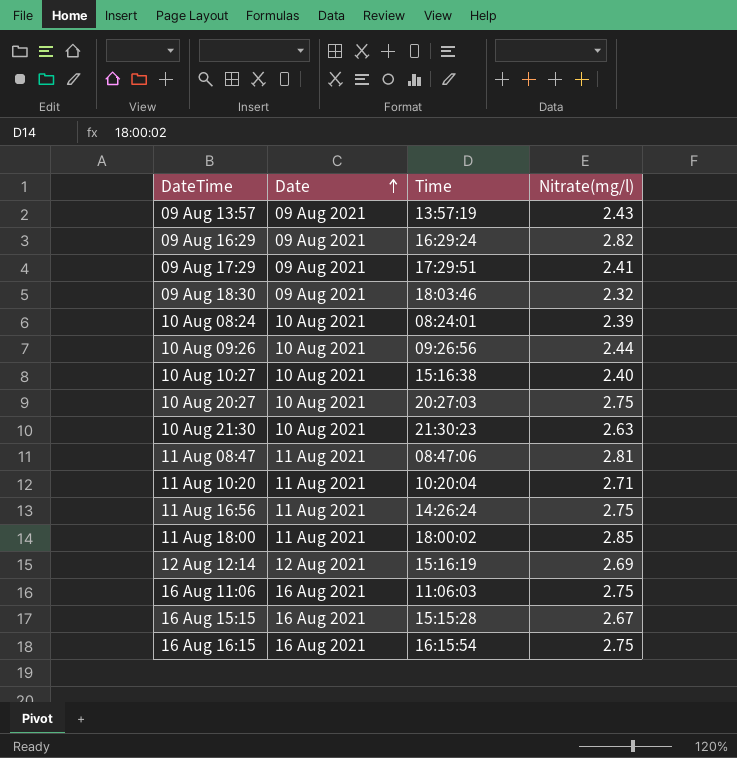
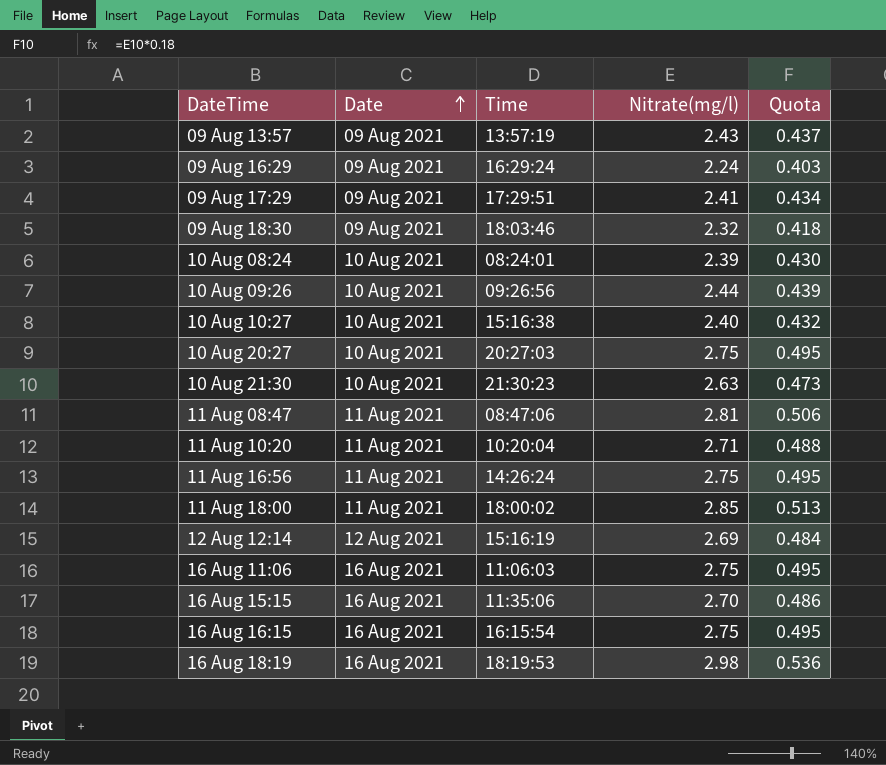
column Quota | formula: none -> [Nitrate(mg/l)] * 0.18
09 Aug 16:29 | Nitrate(mg/l): 2.82 -> 2.24
16 Aug 15:15 | Time: 15:15:28 -> 11:35:06
16 Aug 15:15 | Nitrate(mg/l): 2.67 -> 2.70
row 16 Aug 18:19: none -> 16 Aug 2021 | 18:19:53 | 2.98 | 0.536

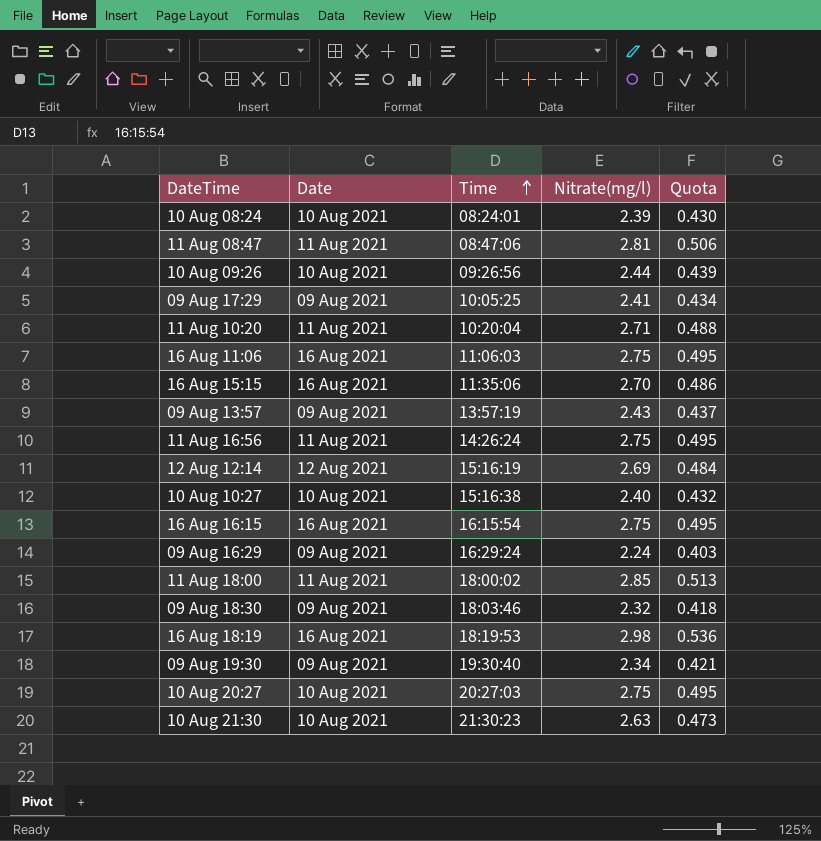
row order: Date ascending -> Time ascending
09 Aug 17:29 | Time: 17:29:51 -> 10:05:25
row 09 Aug 19:30: none -> 09 Aug 2021 | 19:30:40 | 2.34 | 0.421

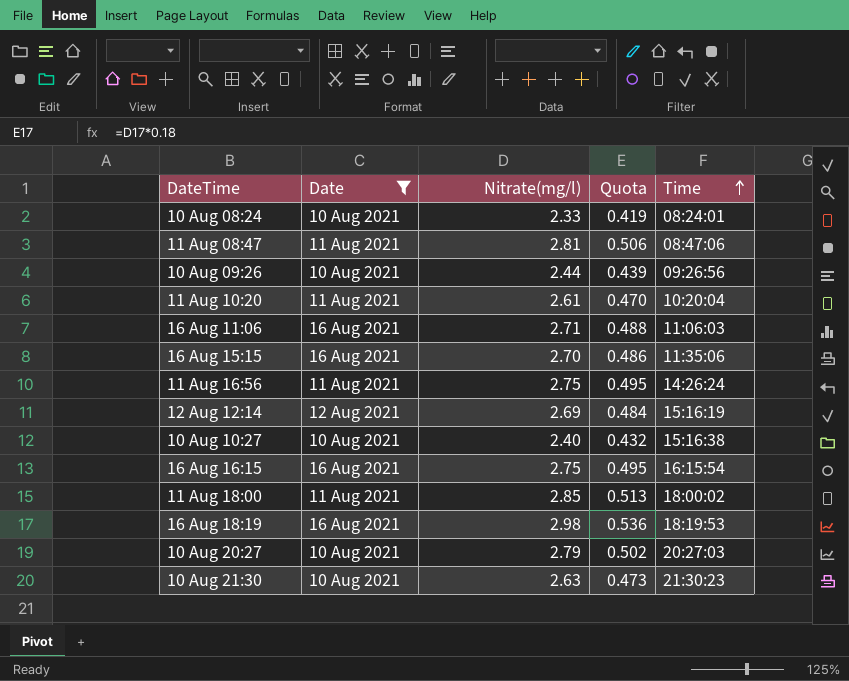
filter: none -> Date != 09 Aug 2021
column Time | position: 3 -> 5
10 Aug 08:24 | Nitrate(mg/l): 2.39 -> 2.33
10 Aug 08:24 | Quota: 0.430 -> 0.419
11 Aug 10:20 | Nitrate(mg/l): 2.71 -> 2.61
11 Aug 10:20 | Quota: 0.488 -> 0.470
16 Aug 11:06 | Nitrate(mg/l): 2.75 -> 2.71
16 Aug 11:06 | Quota: 0.495 -> 0.488
10 Aug 20:27 | Nitrate(mg/l): 2.75 -> 2.79
10 Aug 20:27 | Quota: 0.495 -> 0.502

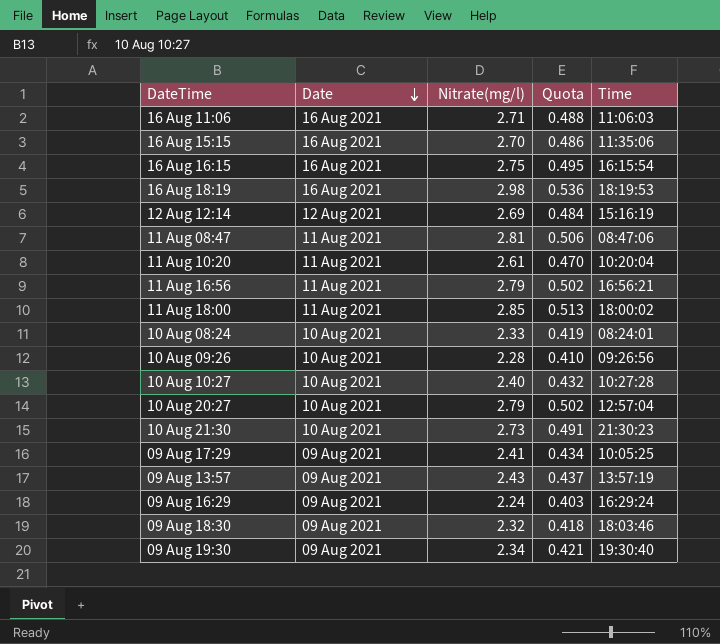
filter: Date != 09 Aug 2021 -> none
row order: Time ascending -> Date descending
11 Aug 16:56 | Nitrate(mg/l): 2.75 -> 2.79
11 Aug 16:56 | Quota: 0.495 -> 0.502
11 Aug 16:56 | Time: 14:26:24 -> 16:56:21
10 Aug 09:26 | Nitrate(mg/l): 2.44 -> 2.28
10 Aug 09:26 | Quota: 0.439 -> 0.410
10 Aug 10:27 | Time: 15:16:38 -> 10:27:28
10 Aug 20:27 | Time: 20:27:03 -> 12:57:04
10 Aug 21:30 | Nitrate(mg/l): 2.63 -> 2.73
10 Aug 21:30 | Quota: 0.473 -> 0.491

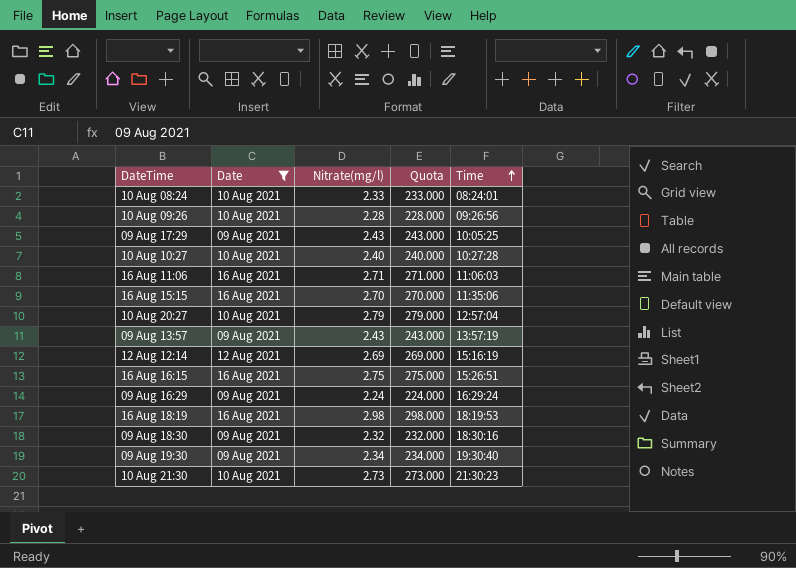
filter: none -> Date != 11 Aug 2021
row order: Date descending -> Time ascending
column Quota | formula: [Nitrate(mg/l)] * 0.18 -> [Nitrate(mg/l)] * 100
09 Aug 17:29 | Nitrate(mg/l): 2.41 -> 2.43
16 Aug 16:15 | Time: 16:15:54 -> 15:26:51
09 Aug 18:30 | Time: 18:03:46 -> 18:30:16

